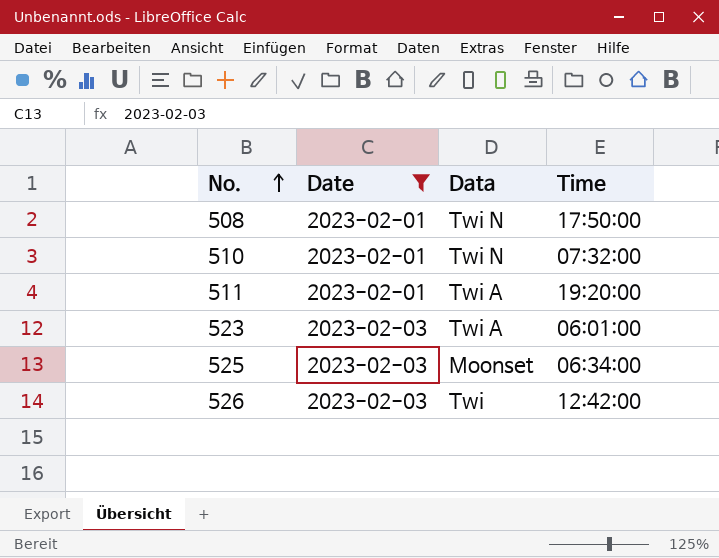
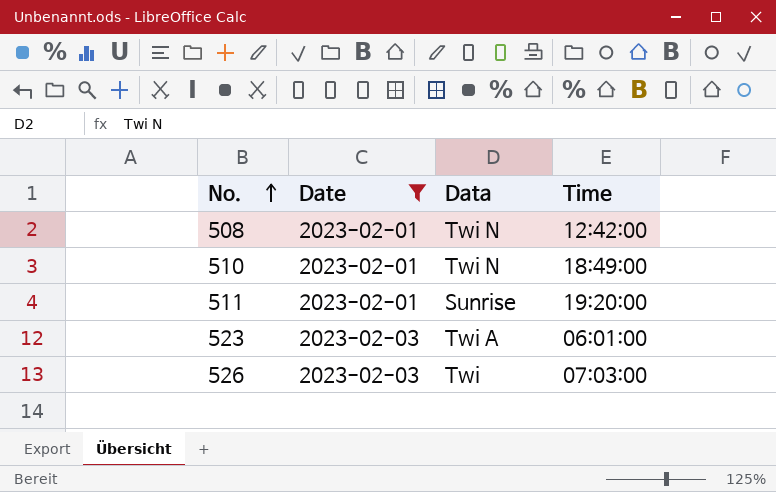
row 525: 2023-02-03 | Moonset | 06:34:00 -> none
508 | Time: 17:50:00 -> 12:42:00
510 | Time: 07:32:00 -> 18:49:00
511 | Data: Twi A -> Sunrise
526 | Time: 12:42:00 -> 07:03:00

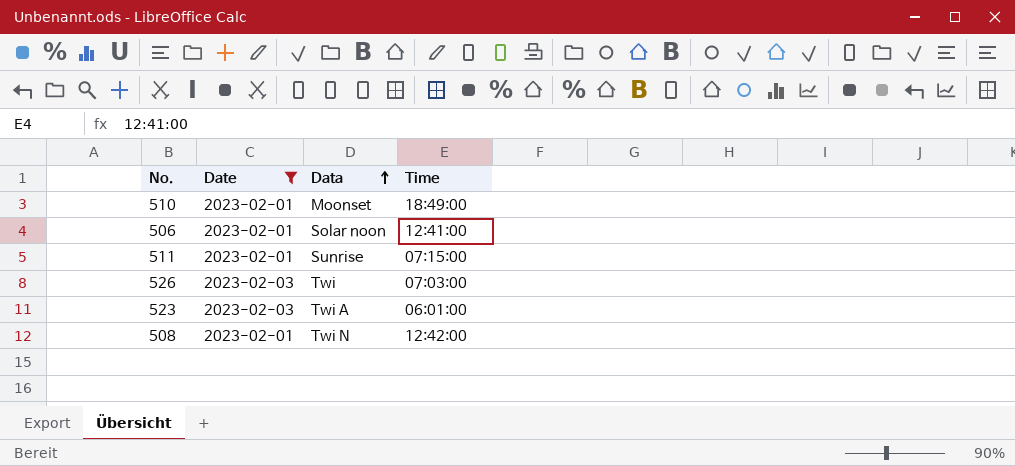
row order: No. ascending -> Data ascending
510 | Data: Twi N -> Moonset
row 506: none -> 2023-02-01 | Solar noon | 12:41:00
511 | Time: 19:20:00 -> 07:15:00

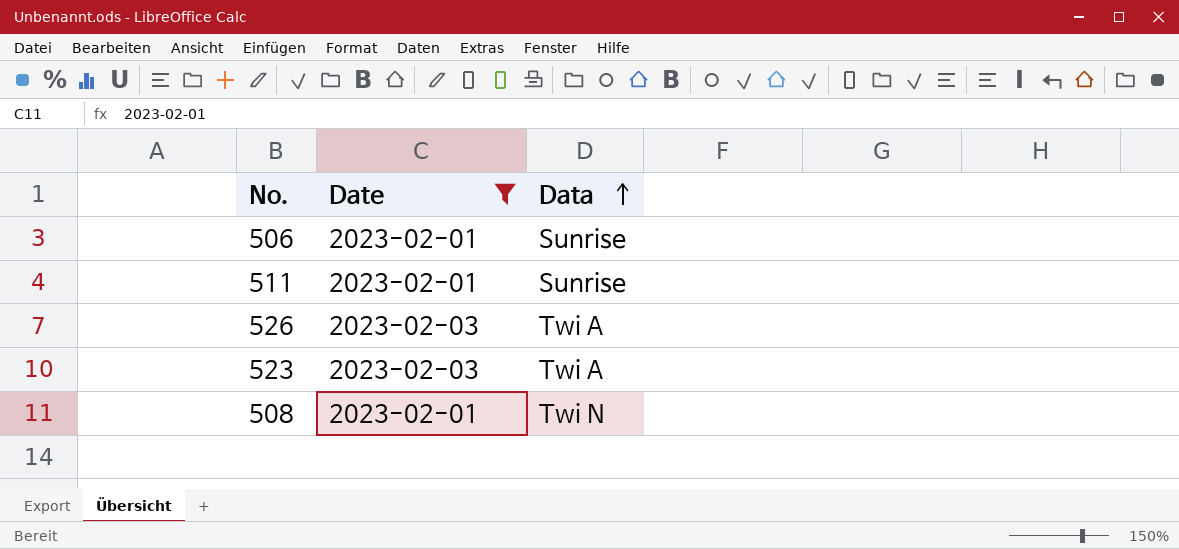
column Time | position: 4 -> none
row 510: 2023-02-01 | Moonset | 18:49:00 -> none
506 | Data: Solar noon -> Sunrise
526 | Data: Twi -> Twi A

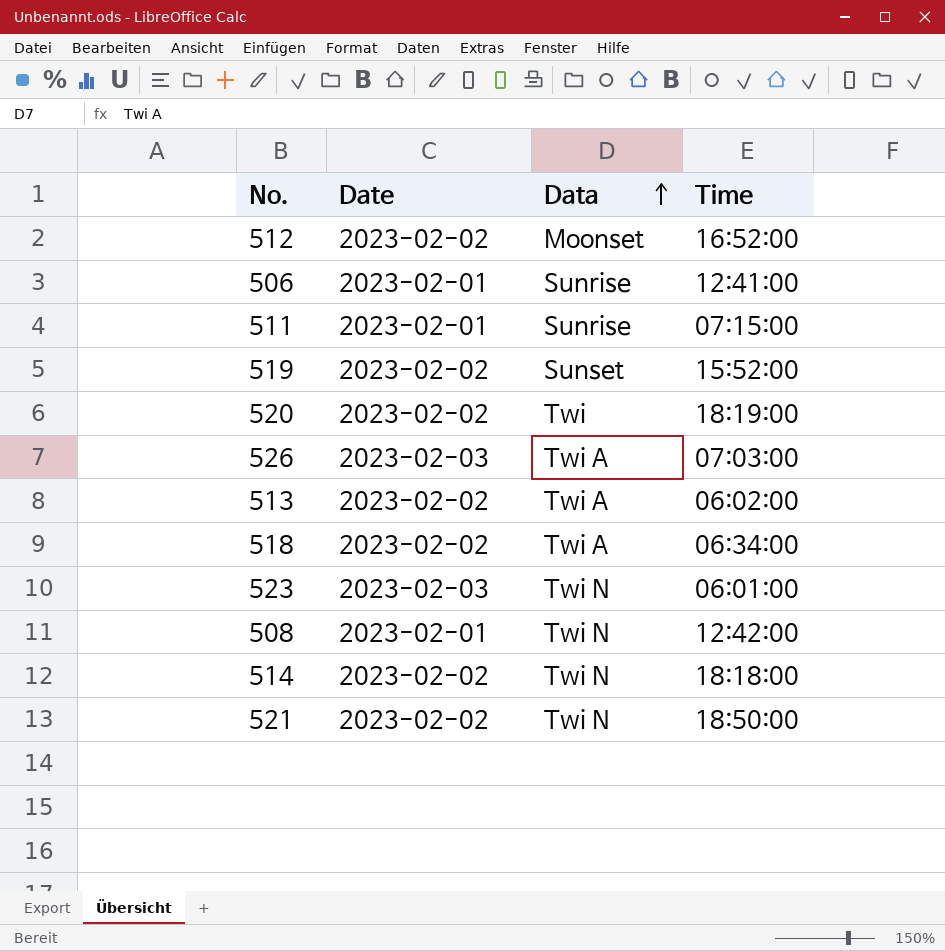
filter: Date != 2023-02-02 -> none
column Time | position: none -> 4
523 | Data: Twi A -> Twi N

